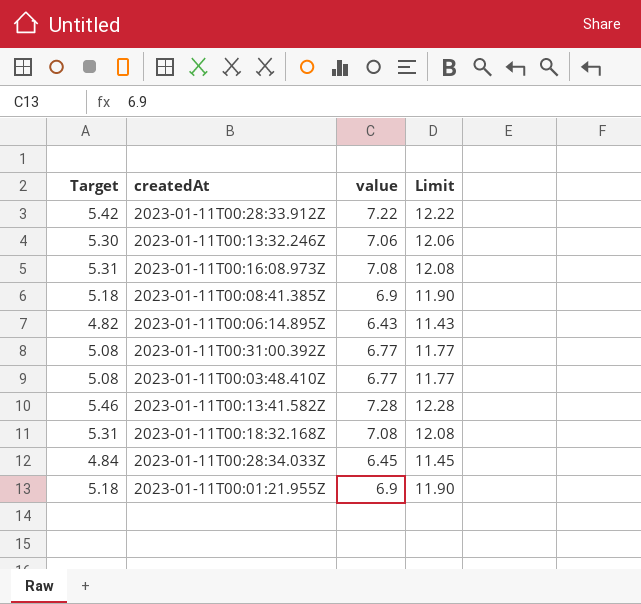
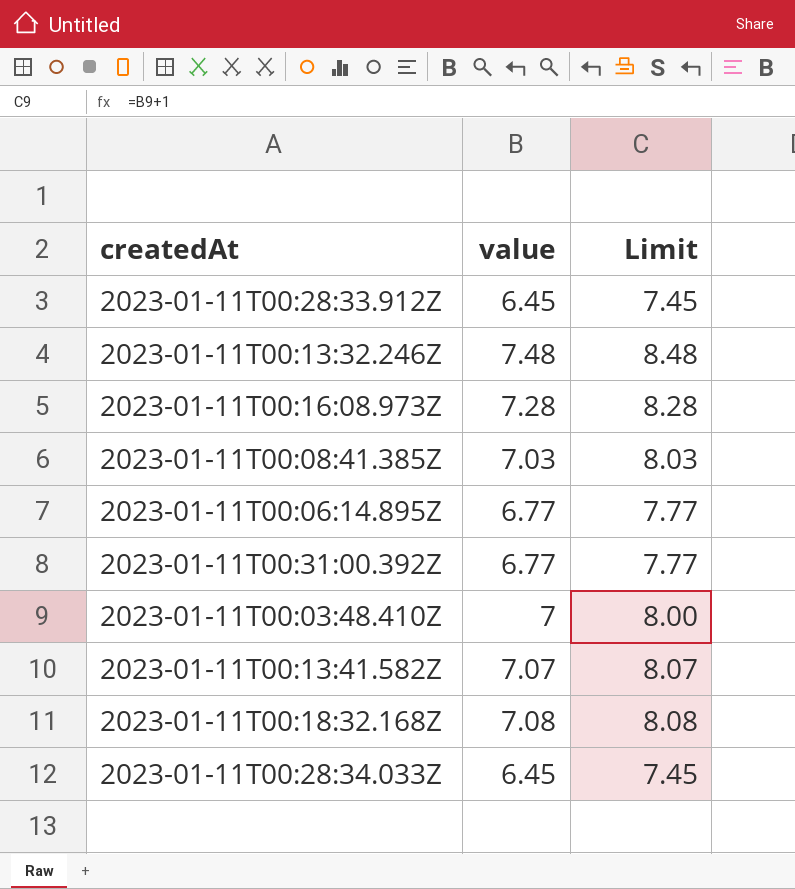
column Target | formula: [value] * 0.75 -> none
column Limit | formula: [value] + 5 -> [value] + 1
row 2023-01-11T00:01:21.955Z: 5.18 | 6.9 | 11.90 -> none
2023-01-11T00:28:33.912Z | value: 7.22 -> 6.45
2023-01-11T00:13:32.246Z | value: 7.06 -> 7.48
2023-01-11T00:16:08.973Z | value: 7.08 -> 7.28
2023-01-11T00:08:41.385Z | value: 6.9 -> 7.03
2023-01-11T00:06:14.895Z | value: 6.43 -> 6.77
2023-01-11T00:03:48.410Z | value: 6.77 -> 7
2023-01-11T00:13:41.582Z | value: 7.28 -> 7.07

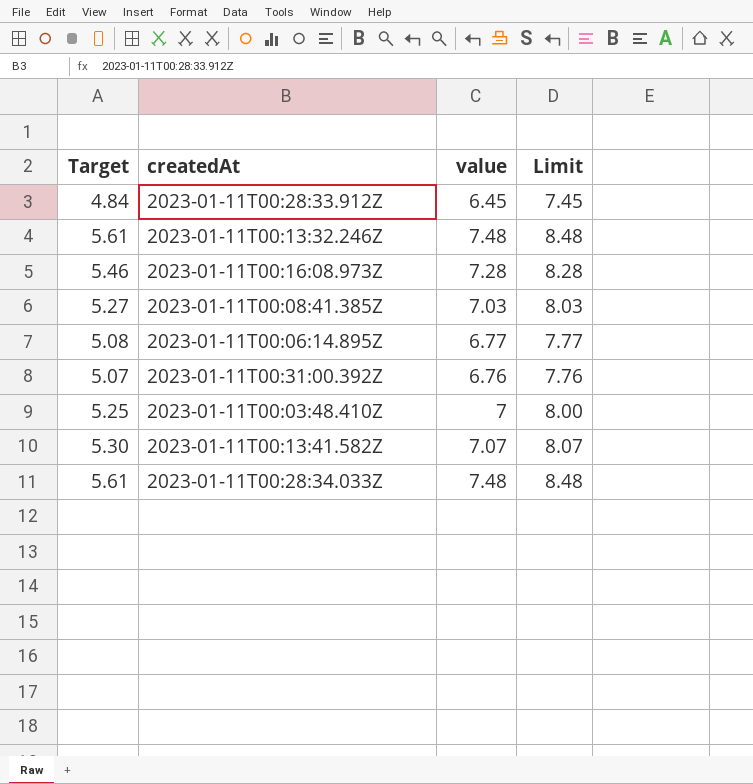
column Target | formula: none -> [value] * 0.75
row 2023-01-11T00:18:32.168Z: 7.08 | 8.08 -> none
2023-01-11T00:31:00.392Z | value: 6.77 -> 6.76
2023-01-11T00:31:00.392Z | Limit: 7.77 -> 7.76
2023-01-11T00:28:34.033Z | value: 6.45 -> 7.48
2023-01-11T00:28:34.033Z | Limit: 7.45 -> 8.48

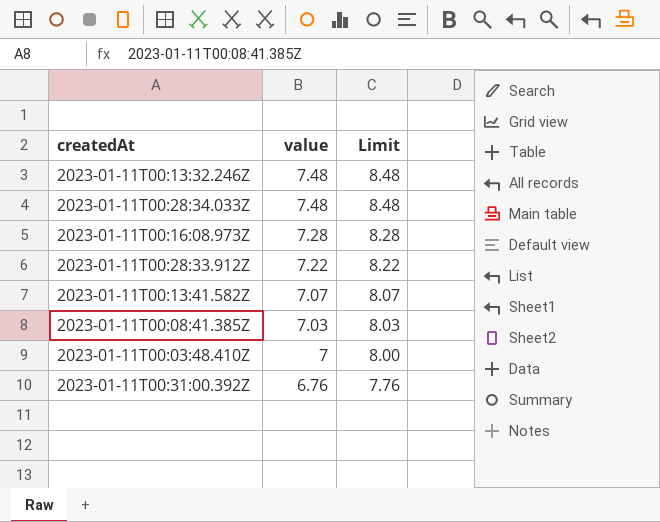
row order: none -> value descending
column Target | formula: [value] * 0.75 -> none
row 2023-01-11T00:06:14.895Z: 5.08 | 6.77 | 7.77 -> none
2023-01-11T00:28:33.912Z | value: 6.45 -> 7.22
2023-01-11T00:28:33.912Z | Limit: 7.45 -> 8.22

